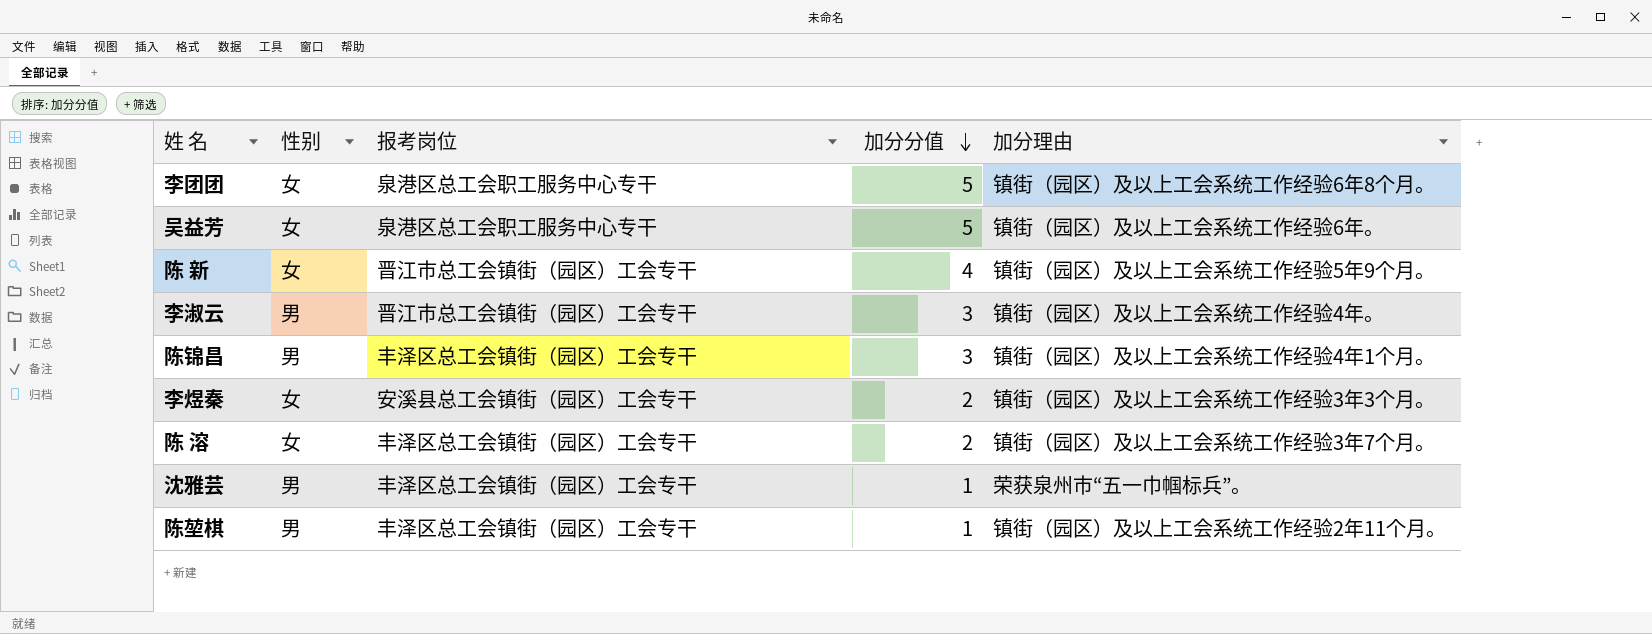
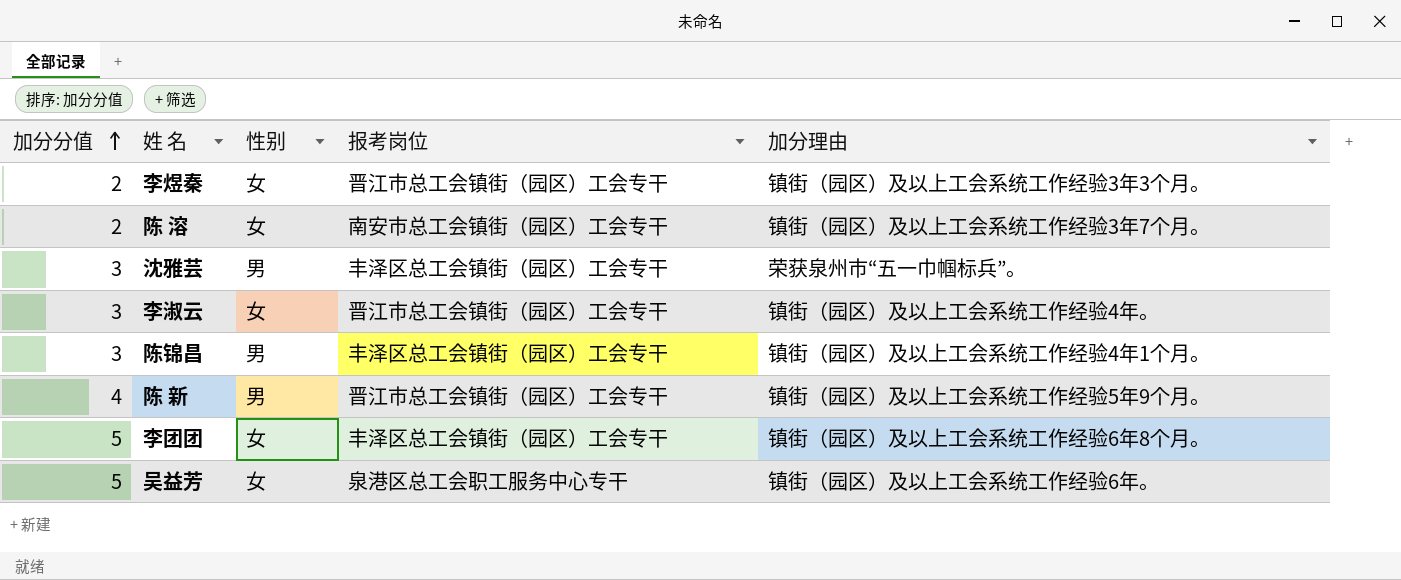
row order: 加分分值 descending -> 加分分值 ascending
column 加分分值 | position: 4 -> 1
row 陈堃棋: 男 | 丰泽区总工会镇街（园区）工会专干 | 1 | 镇街（园区）及以上工会系统工作经验2年11个月。 -> none
李煜秦 | 报考岗位: 安溪县总工会镇街（园区）工会专干 -> 晋江市总工会镇街（园区）工会专干
陈 溶 | 报考岗位: 丰泽区总工会镇街（园区）工会专干 -> 南安市总工会镇街（园区）工会专干
沈雅芸 | 加分分值: 1 -> 3
李淑云 | 性别: 男 -> 女
陈 新 | 性别: 女 -> 男
李团团 | 报考岗位: 泉港区总工会职工服务中心专干 -> 丰泽区总工会镇街（园区）工会专干

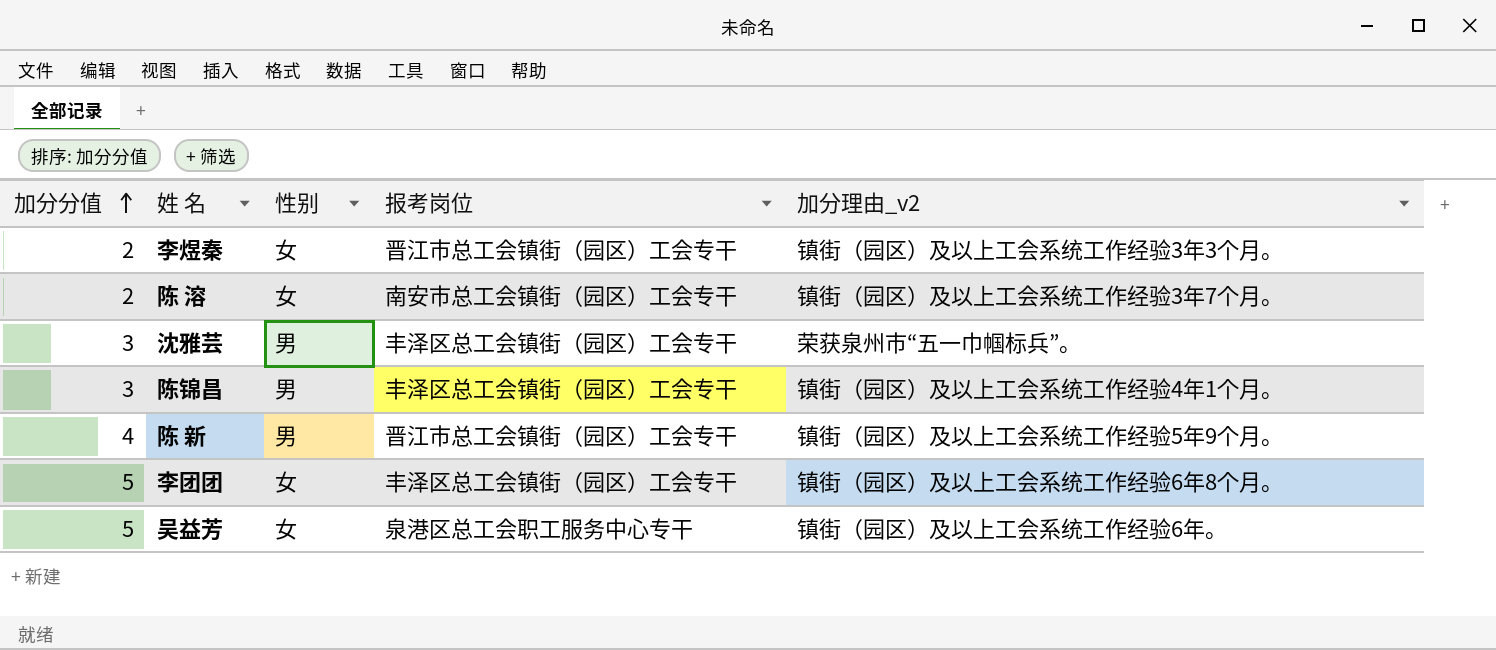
column name: 加分理由 -> 加分理由_v2
row 李淑云: 3 | 女 | 晋江市总工会镇街（园区）工会专干 | 镇街（园区）及以上工会系统工作经验4年。 -> none

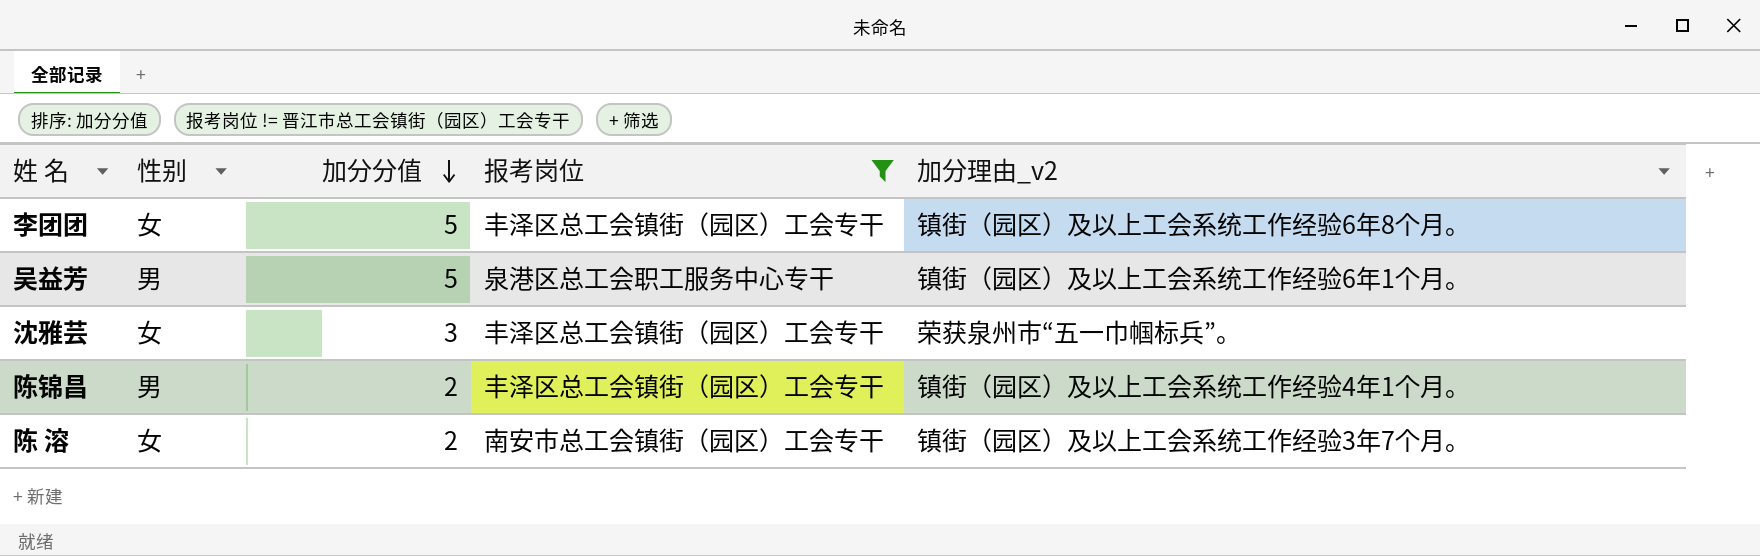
filter: none -> 报考岗位 != 晋江市总工会镇街（园区）工会专干
row order: 加分分值 ascending -> 加分分值 descending
column 加分分值 | position: 1 -> 3
吴益芳 | 性别: 女 -> 男
吴益芳 | 加分理由_v2: 镇街（园区）及以上工会系统工作经验6年。 -> 镇街（园区）及以上工会系统工作经验6年1个月。
沈雅芸 | 性别: 男 -> 女
陈锦昌 | 加分分值: 3 -> 2

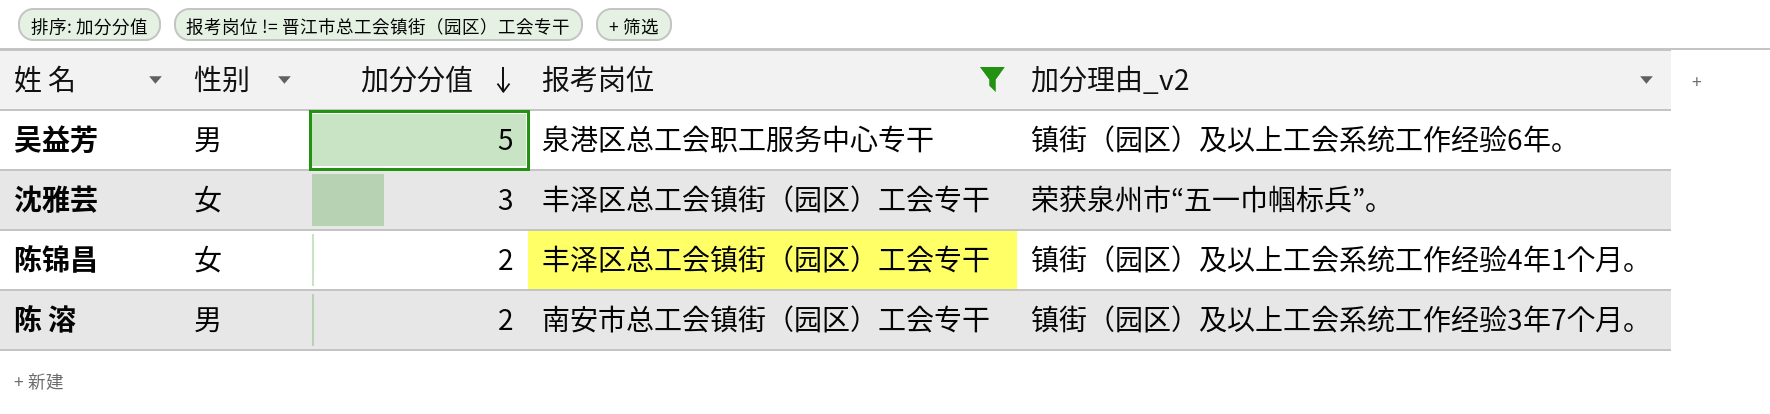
row 李团团: 女 | 5 | 丰泽区总工会镇街（园区）工会专干 | 镇街（园区）及以上工会系统工作经验6年8个月。 -> none
吴益芳 | 加分理由_v2: 镇街（园区）及以上工会系统工作经验6年1个月。 -> 镇街（园区）及以上工会系统工作经验6年。
陈锦昌 | 性别: 男 -> 女
陈 溶 | 性别: 女 -> 男

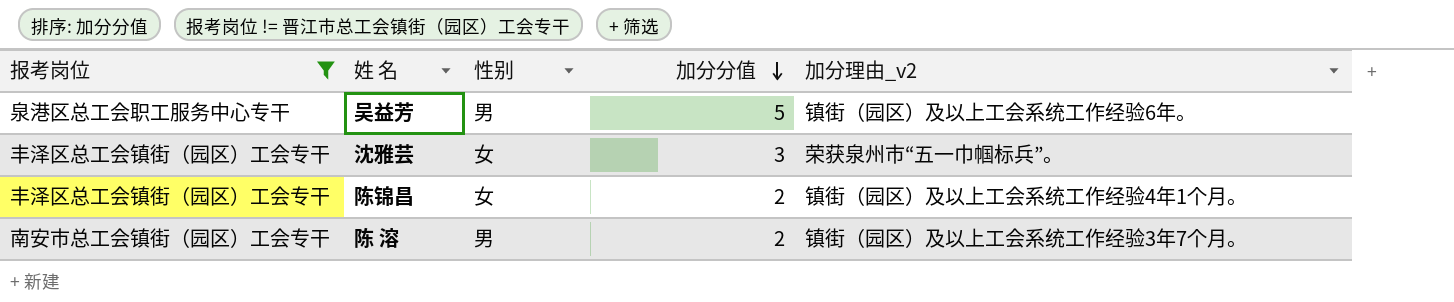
column 报考岗位 | position: 4 -> 1

